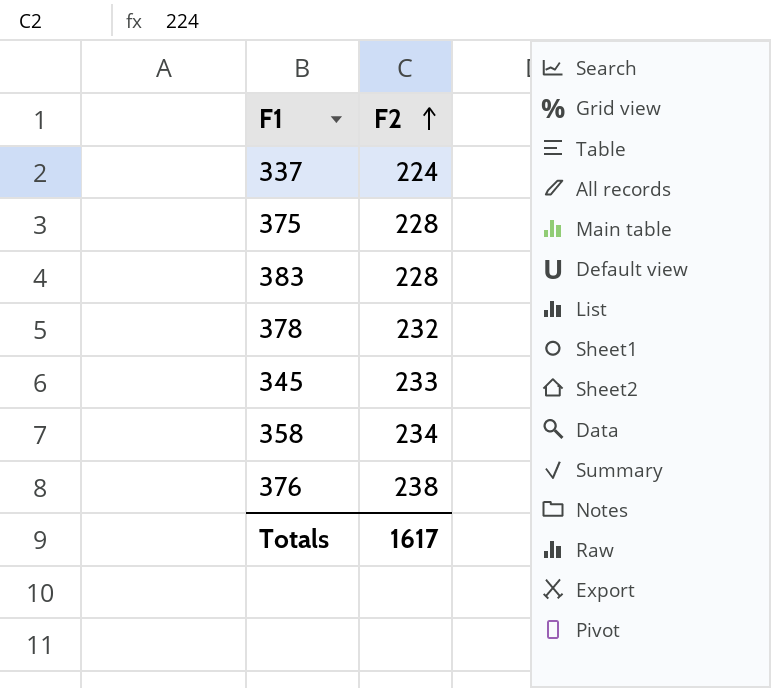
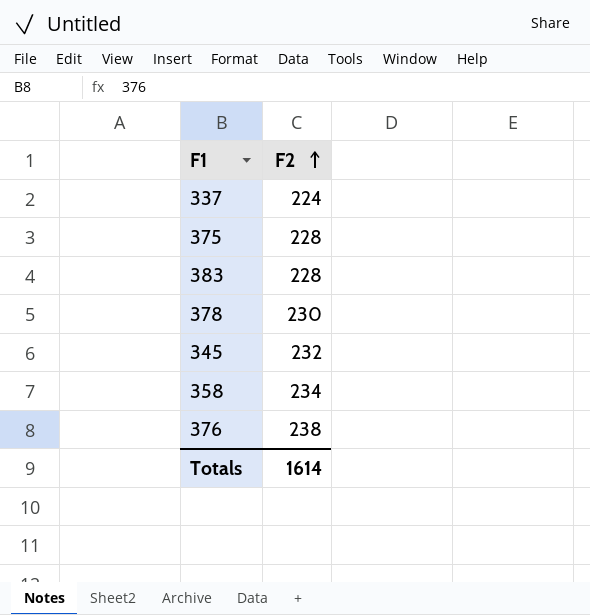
378 | F2: 232 -> 230
345 | F2: 233 -> 232
Totals | F2: 1617 -> 1614

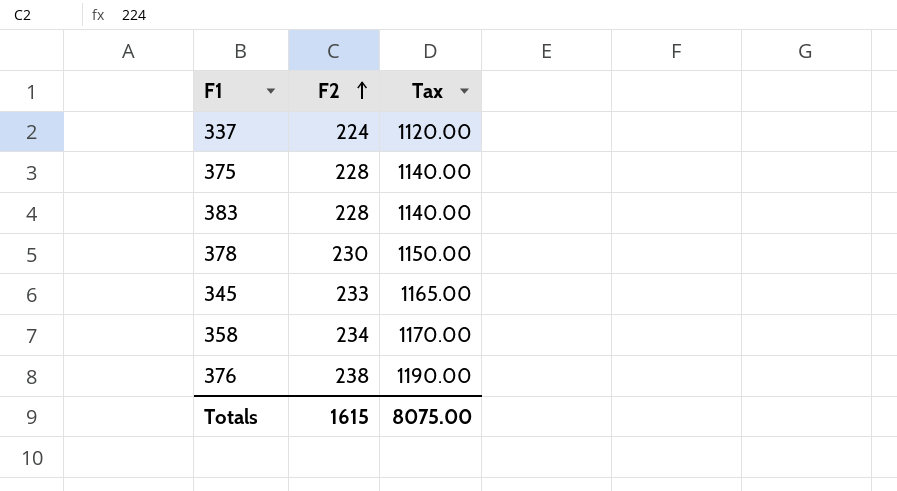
column Tax | formula: none -> [F2] * 5
345 | F2: 232 -> 233
Totals | F2: 1614 -> 1615

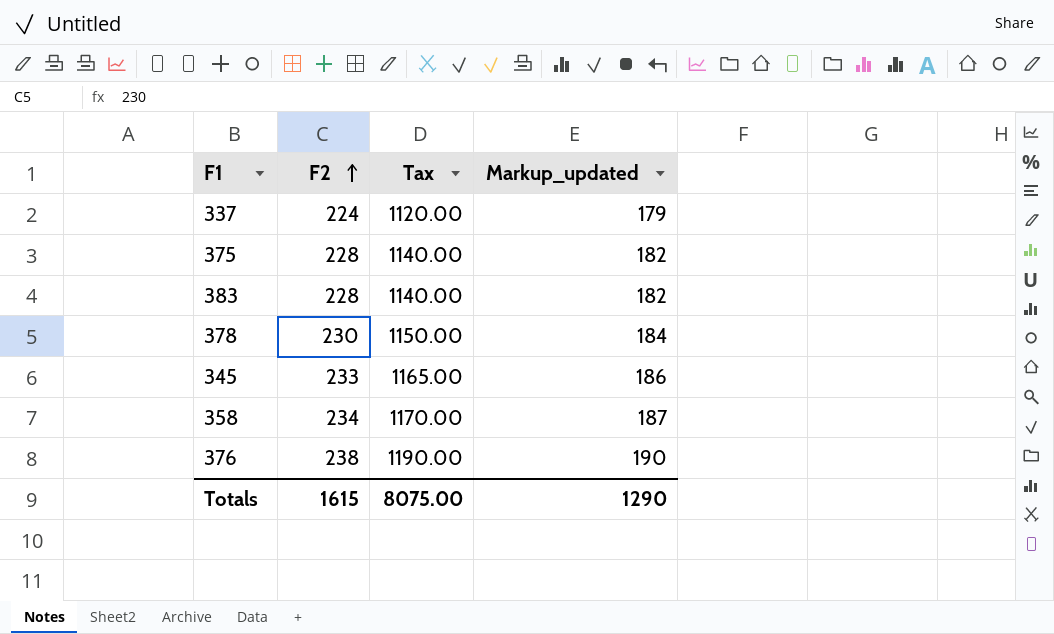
column Markup_updated | formula: none -> [F2] * 0.8

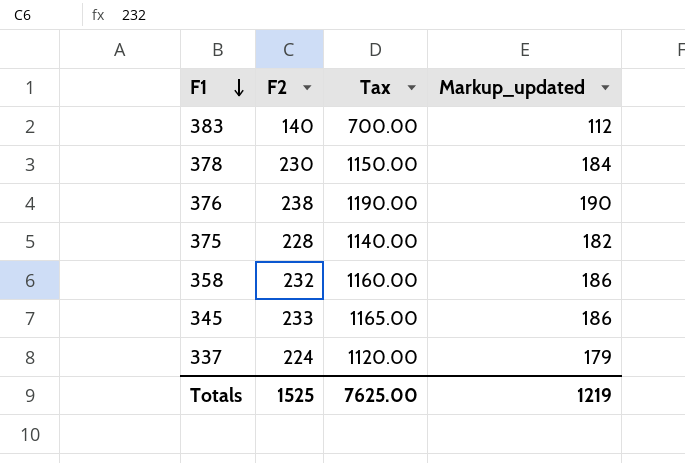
row order: F2 ascending -> F1 descending
383 | F2: 228 -> 140
383 | Tax: 1140.00 -> 700.00
383 | Markup_updated: 182 -> 112
358 | F2: 234 -> 232
358 | Tax: 1170.00 -> 1160.00
358 | Markup_updated: 187 -> 186
Totals | F2: 1615 -> 1525
Totals | Tax: 8075.00 -> 7625.00
Totals | Markup_updated: 1290 -> 1219

